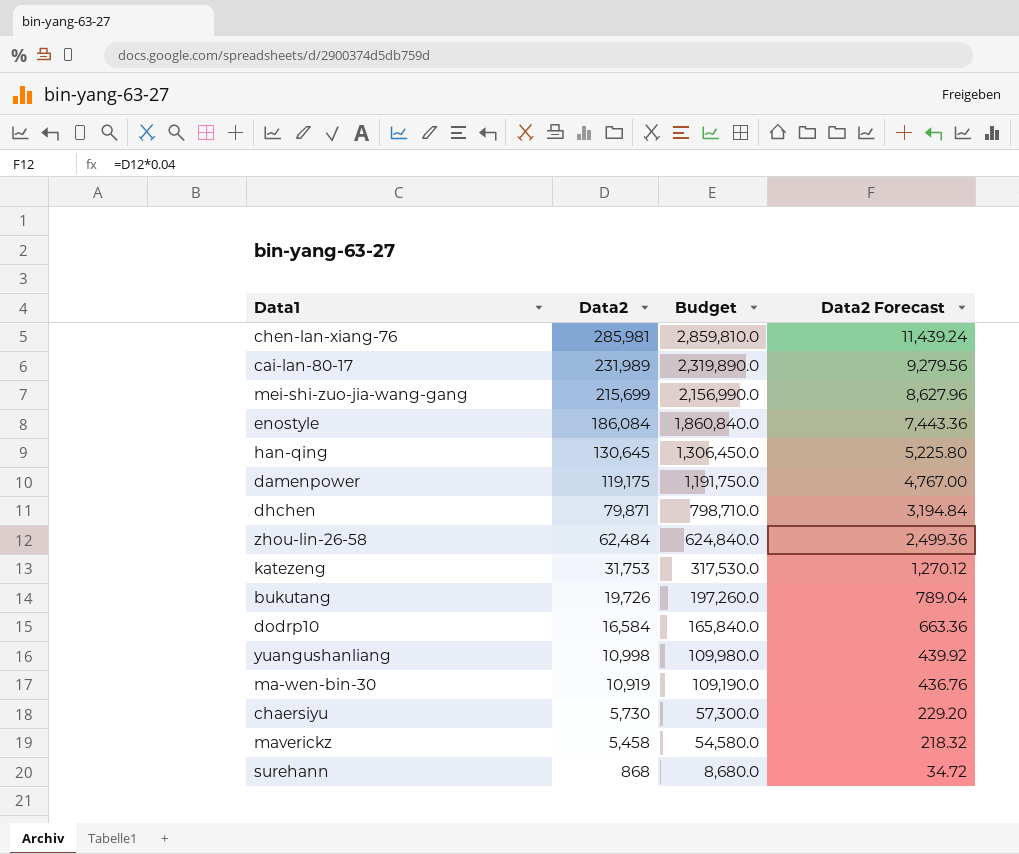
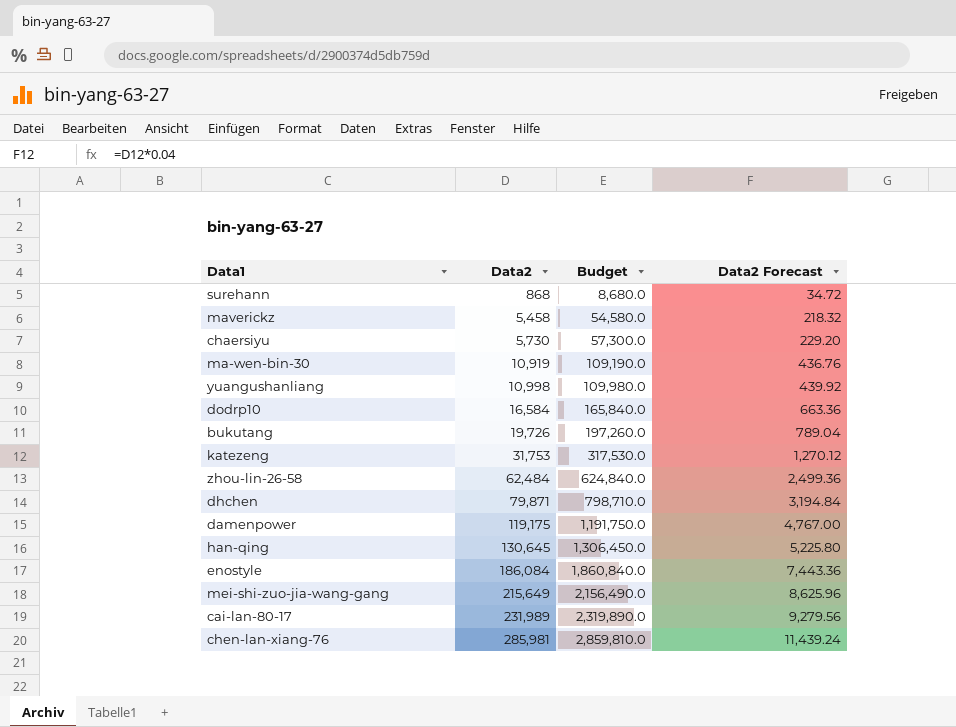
row order: Data2 descending -> Data2 ascending
mei-shi-zuo-jia-wang-gang | Data2: 215,699 -> 215,649
mei-shi-zuo-jia-wang-gang | Budget: 2,156,990.0 -> 2,156,490.0
mei-shi-zuo-jia-wang-gang | Data2 Forecast: 8,627.96 -> 8,625.96

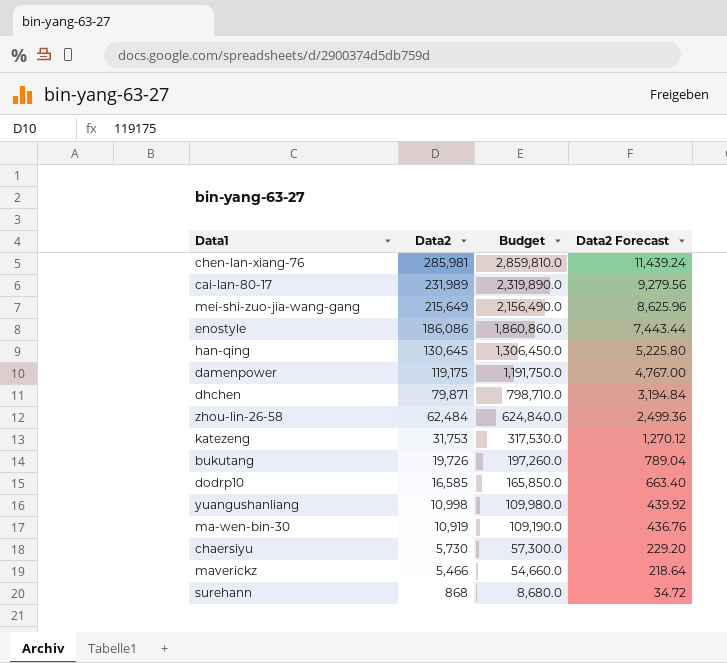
row order: Data2 ascending -> Data2 descending
enostyle | Data2: 186,084 -> 186,086
enostyle | Budget: 1,860,840.0 -> 1,860,860.0
enostyle | Data2 Forecast: 7,443.36 -> 7,443.44
dodrp10 | Data2: 16,584 -> 16,585
dodrp10 | Budget: 165,840.0 -> 165,850.0
dodrp10 | Data2 Forecast: 663.36 -> 663.40
maverickz | Data2: 5,458 -> 5,466
maverickz | Budget: 54,580.0 -> 54,660.0
maverickz | Data2 Forecast: 218.32 -> 218.64

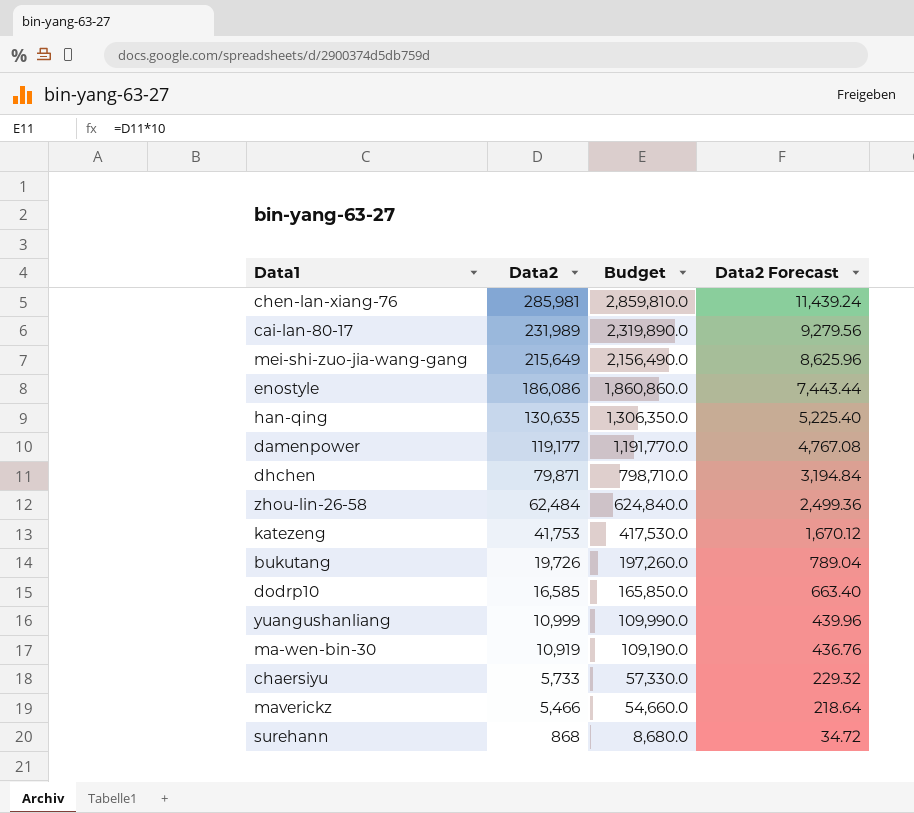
han-qing | Data2: 130,645 -> 130,635
han-qing | Budget: 1,306,450.0 -> 1,306,350.0
han-qing | Data2 Forecast: 5,225.80 -> 5,225.40
damenpower | Data2: 119,175 -> 119,177
damenpower | Budget: 1,191,750.0 -> 1,191,770.0
damenpower | Data2 Forecast: 4,767.00 -> 4,767.08
katezeng | Data2: 31,753 -> 41,753
katezeng | Budget: 317,530.0 -> 417,530.0
katezeng | Data2 Forecast: 1,270.12 -> 1,670.12
yuangushanliang | Data2: 10,998 -> 10,999
yuangushanliang | Budget: 109,980.0 -> 109,990.0
yuangushanliang | Data2 Forecast: 439.92 -> 439.96
chaersiyu | Data2: 5,730 -> 5,733
chaersiyu | Budget: 57,300.0 -> 57,330.0
chaersiyu | Data2 Forecast: 229.20 -> 229.32

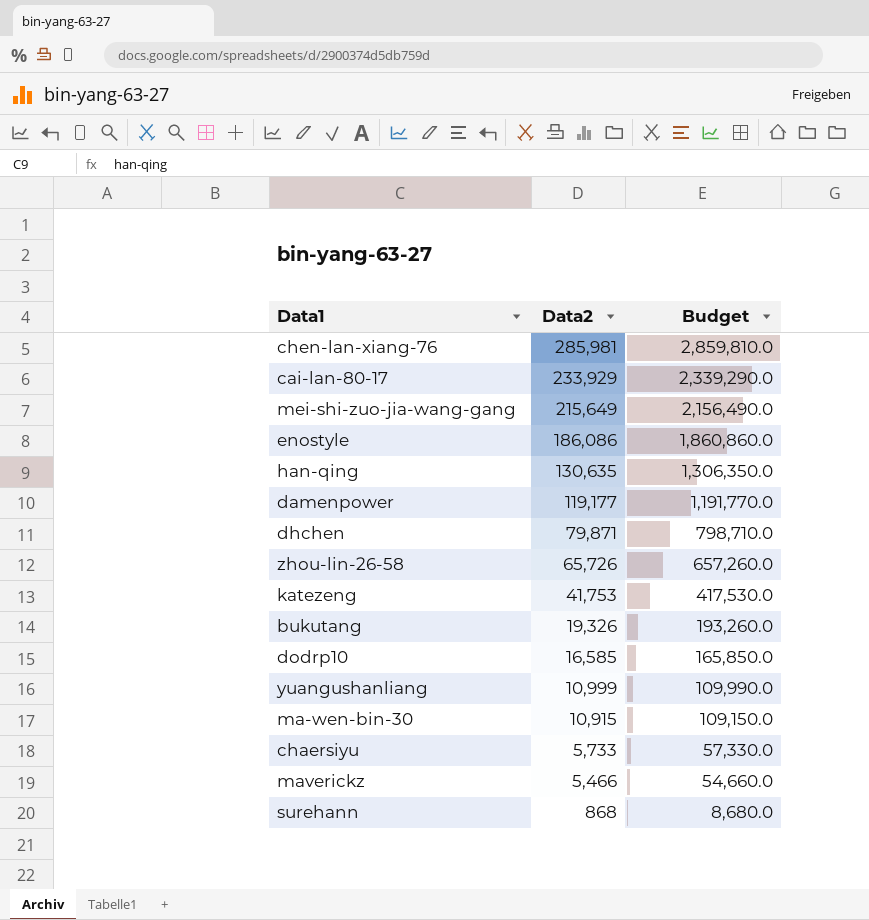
column Data2 Forecast | formula: [Data2] * 0.04 -> none
cai-lan-80-17 | Data2: 231,989 -> 233,929
cai-lan-80-17 | Budget: 2,319,890.0 -> 2,339,290.0
zhou-lin-26-58 | Data2: 62,484 -> 65,726
zhou-lin-26-58 | Budget: 624,840.0 -> 657,260.0
bukutang | Data2: 19,726 -> 19,326
bukutang | Budget: 197,260.0 -> 193,260.0
ma-wen-bin-30 | Data2: 10,919 -> 10,915
ma-wen-bin-30 | Budget: 109,190.0 -> 109,150.0

